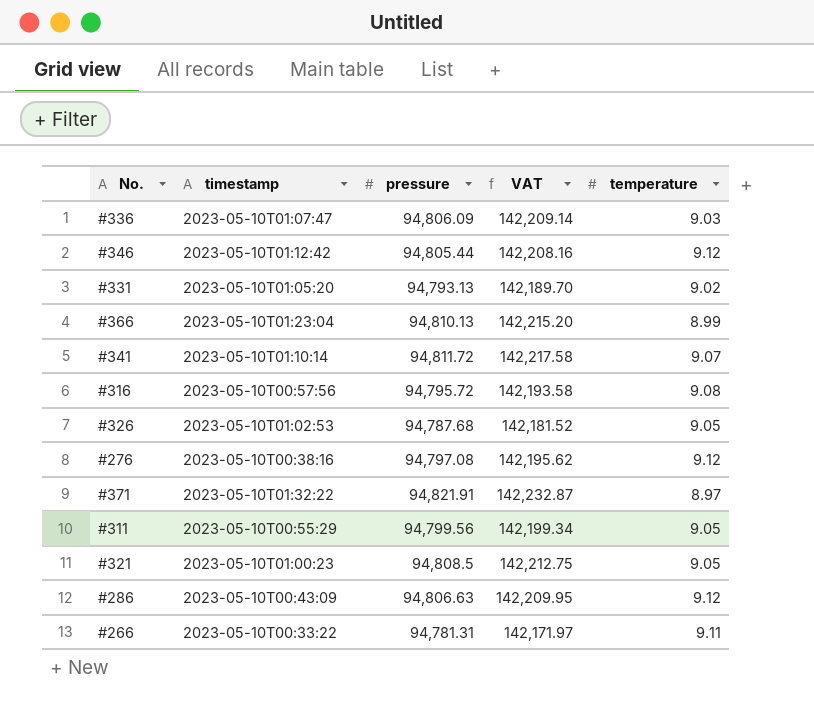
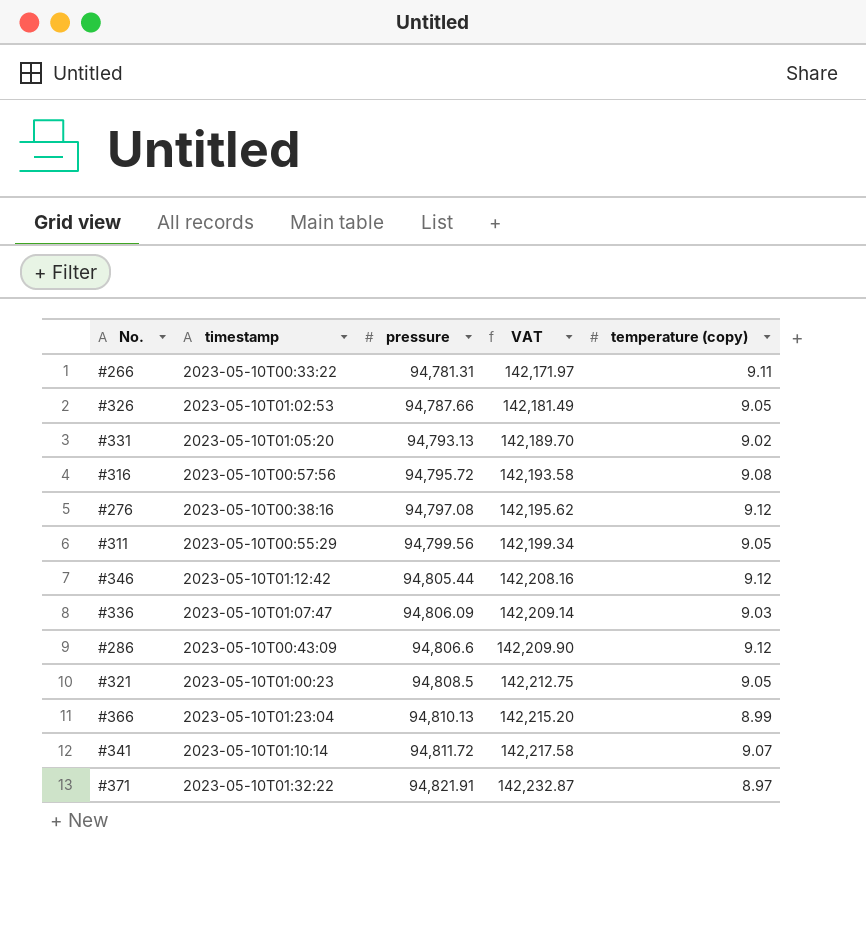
row order: none -> pressure ascending
column name: temperature -> temperature (copy)
#326 | pressure: 94,787.68 -> 94,787.66
#326 | VAT: 142,181.52 -> 142,181.49
#286 | pressure: 94,806.63 -> 94,806.6
#286 | VAT: 142,209.95 -> 142,209.90

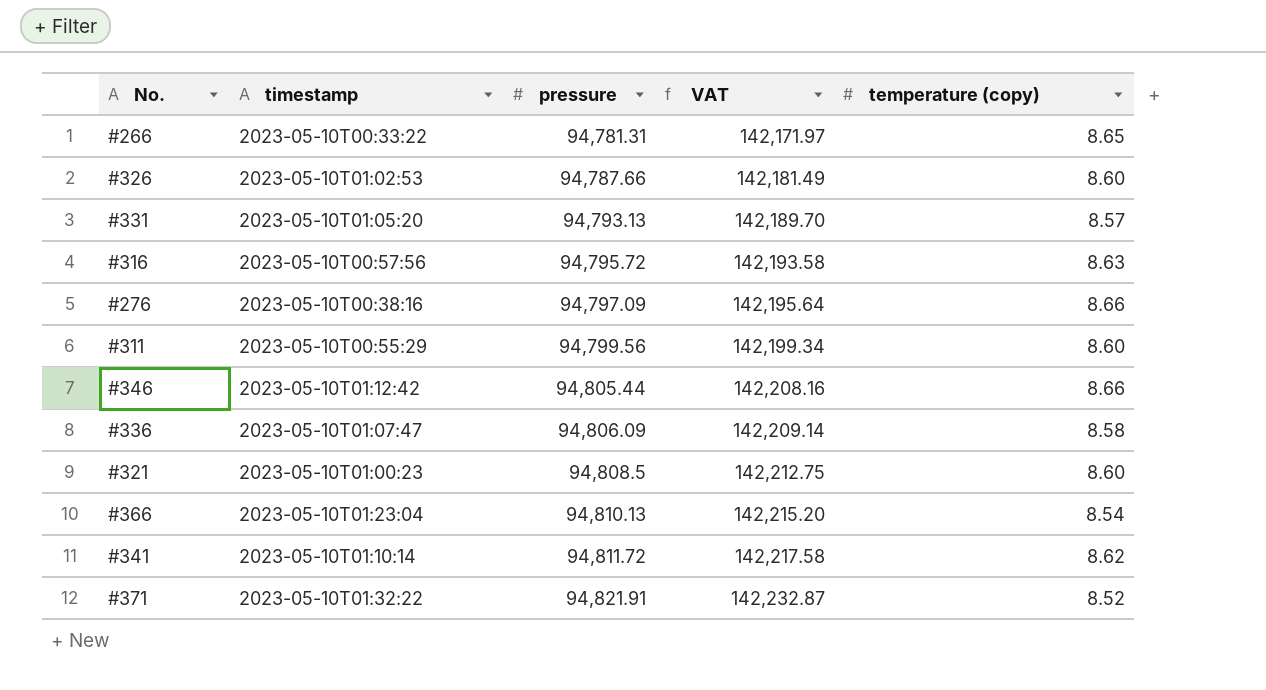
row #286: 2023-05-10T00:43:09 | 94,806.6 | 142,209.90 | 9.12 -> none
#266 | temperature (copy): 9.11 -> 8.65
#326 | temperature (copy): 9.05 -> 8.60
#331 | temperature (copy): 9.02 -> 8.57
#316 | temperature (copy): 9.08 -> 8.63
#276 | pressure: 94,797.08 -> 94,797.09
#276 | VAT: 142,195.62 -> 142,195.64
#276 | temperature (copy): 9.12 -> 8.66
#311 | temperature (copy): 9.05 -> 8.60
#346 | temperature (copy): 9.12 -> 8.66
#336 | temperature (copy): 9.03 -> 8.58
#321 | temperature (copy): 9.05 -> 8.60
#366 | temperature (copy): 8.99 -> 8.54
#341 | temperature (copy): 9.07 -> 8.62
#371 | temperature (copy): 8.97 -> 8.52

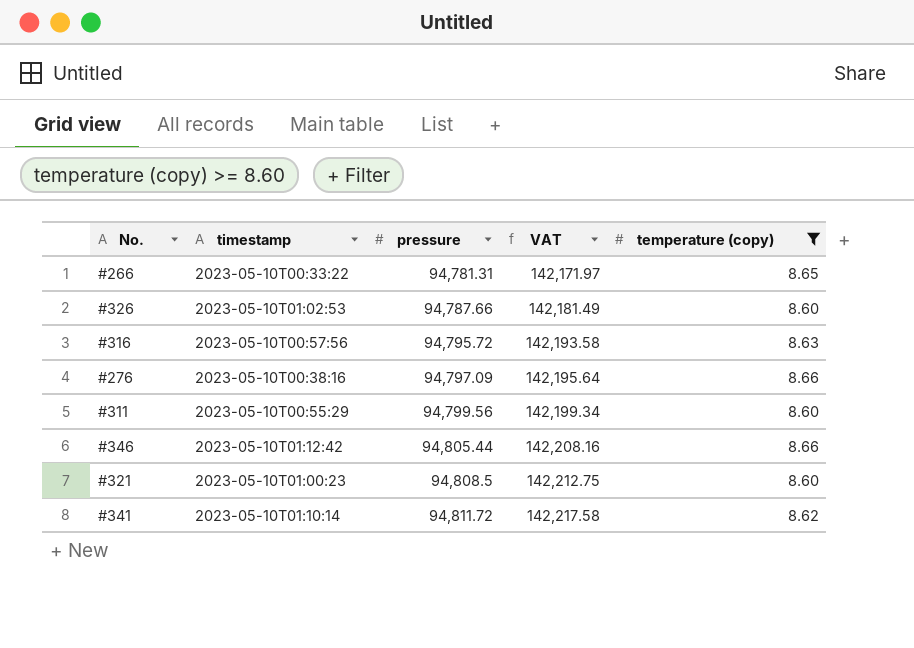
filter: none -> temperature (copy) >= 8.60

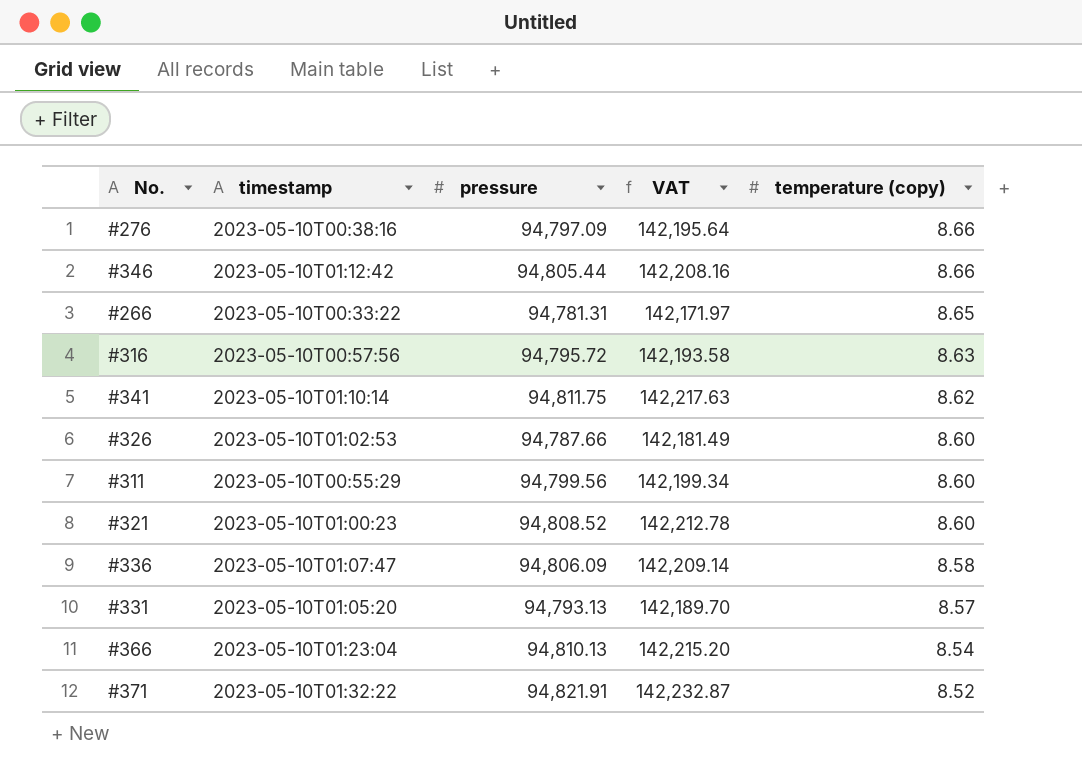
filter: temperature (copy) >= 8.60 -> none
row order: pressure ascending -> temperature (copy) descending
#341 | pressure: 94,811.72 -> 94,811.75
#341 | VAT: 142,217.58 -> 142,217.63
#321 | pressure: 94,808.5 -> 94,808.52
#321 | VAT: 142,212.75 -> 142,212.78

